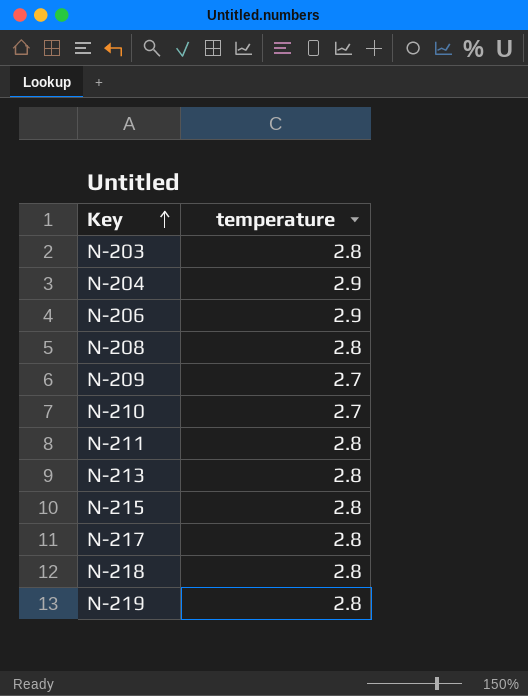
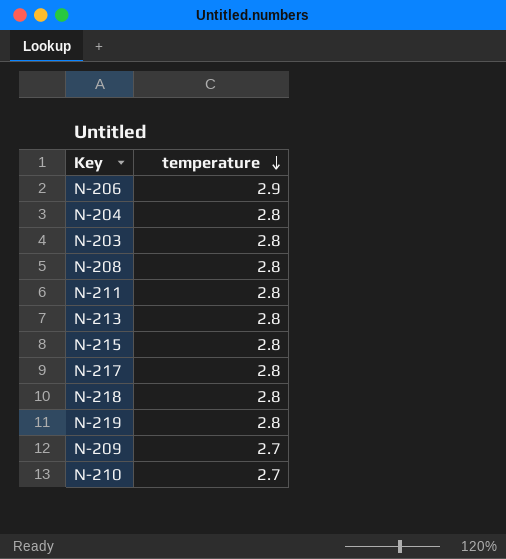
row order: Key ascending -> temperature descending
N-204 | temperature: 2.9 -> 2.8

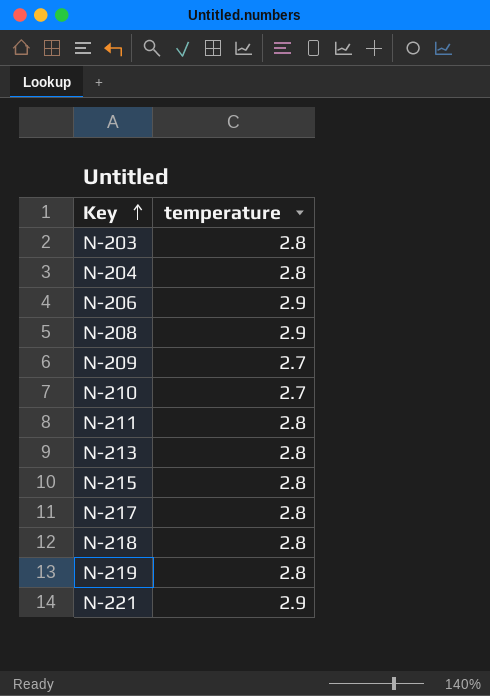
row order: temperature descending -> Key ascending
N-208 | temperature: 2.8 -> 2.9
row N-221: none -> 2.9

